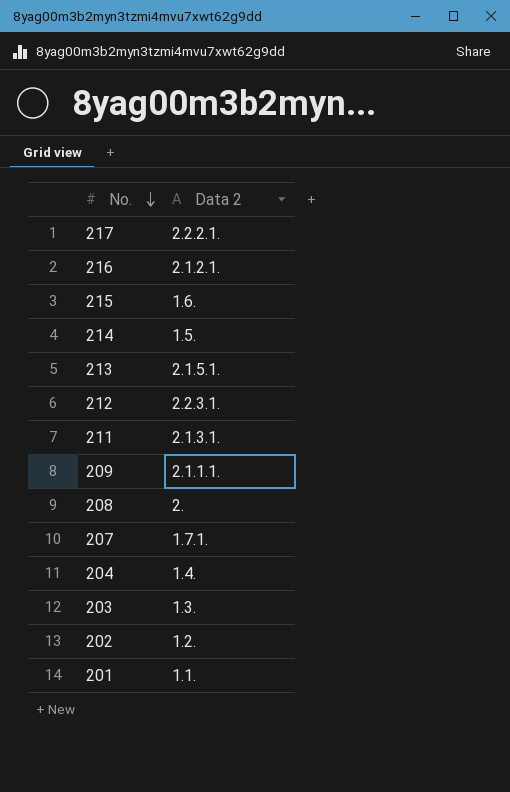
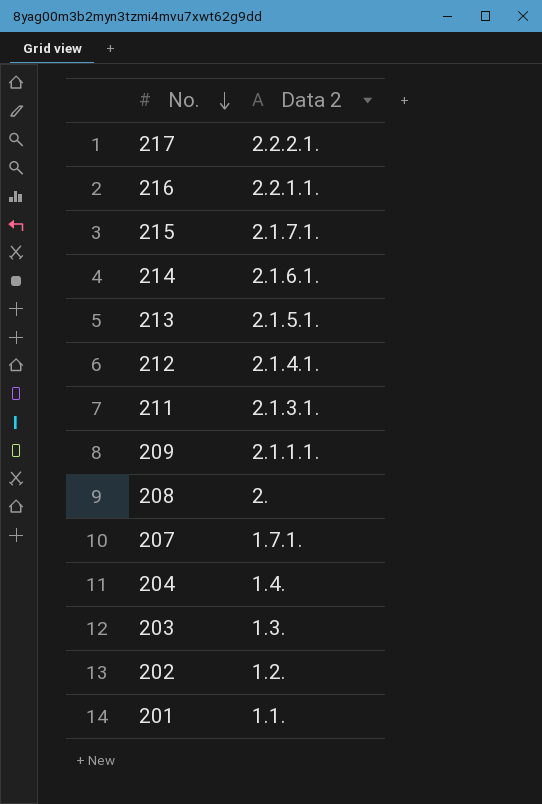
216 | Data 2: 2.1.2.1. -> 2.2.1.1.
215 | Data 2: 1.6. -> 2.1.7.1.
214 | Data 2: 1.5. -> 2.1.6.1.
212 | Data 2: 2.2.3.1. -> 2.1.4.1.

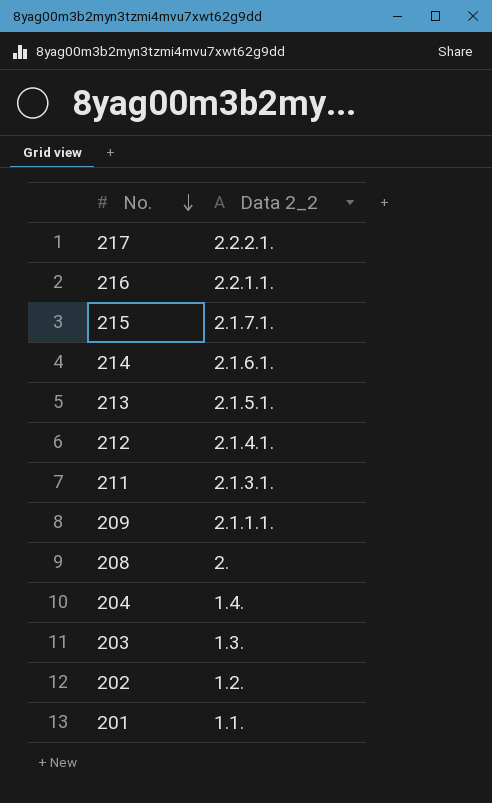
column name: Data 2 -> Data 2_2
row 207: 1.7.1. -> none

